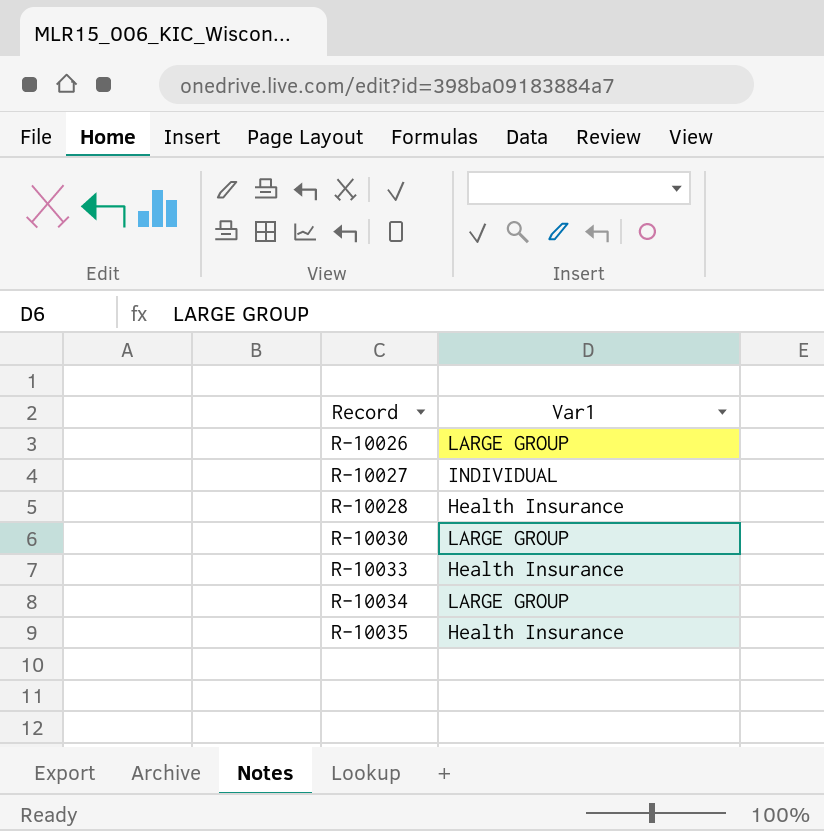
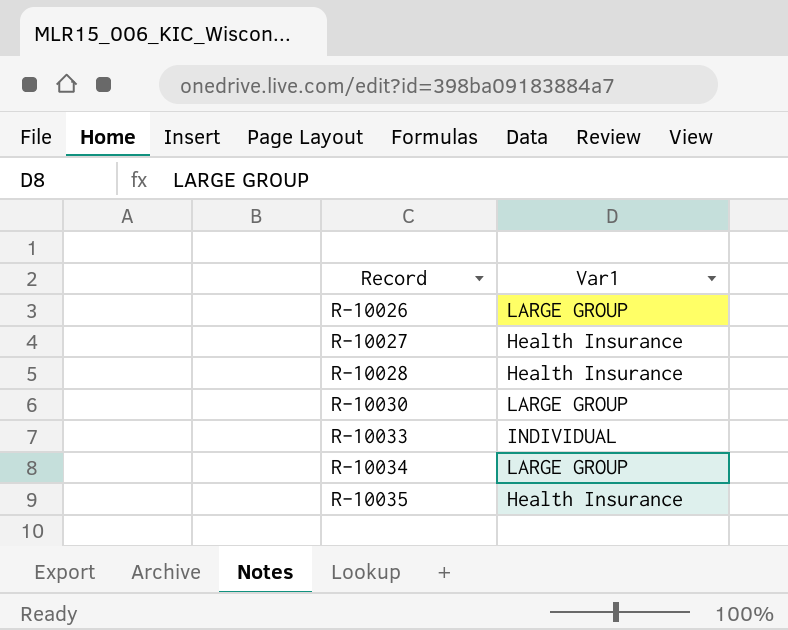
R-10027 | Var1: INDIVIDUAL -> Health Insurance
R-10033 | Var1: Health Insurance -> INDIVIDUAL

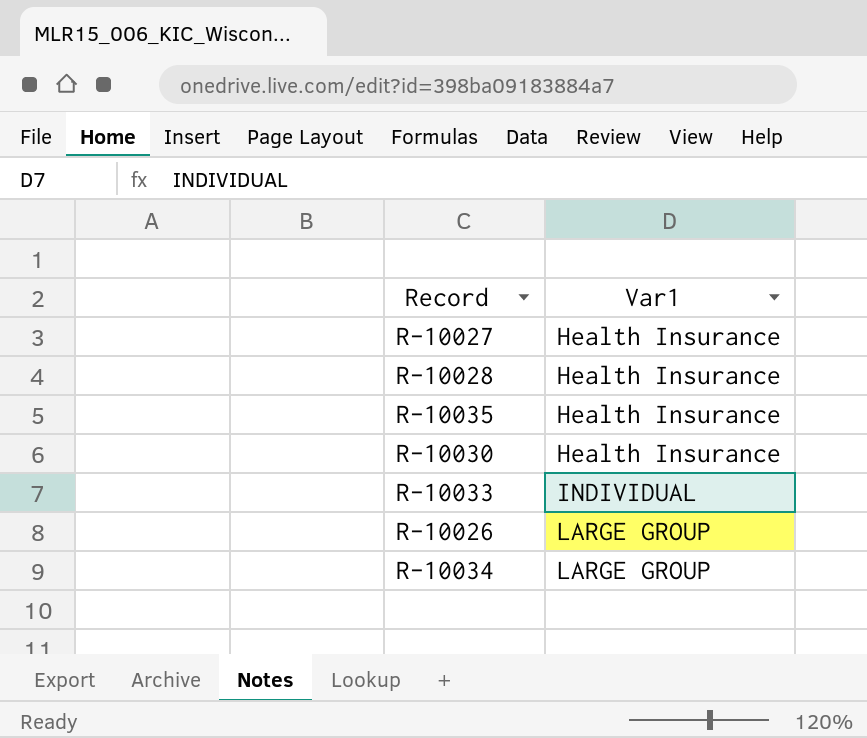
row order: Record ascending -> Var1 ascending
R-10030 | Var1: LARGE GROUP -> Health Insurance

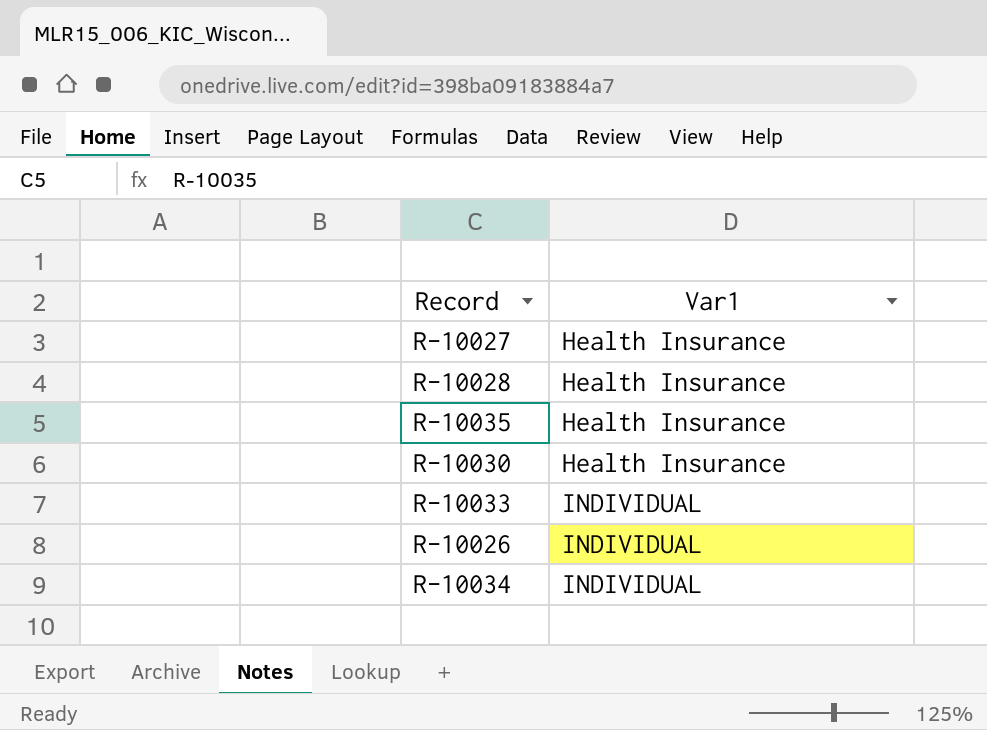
R-10026 | Var1: LARGE GROUP -> INDIVIDUAL
R-10034 | Var1: LARGE GROUP -> INDIVIDUAL

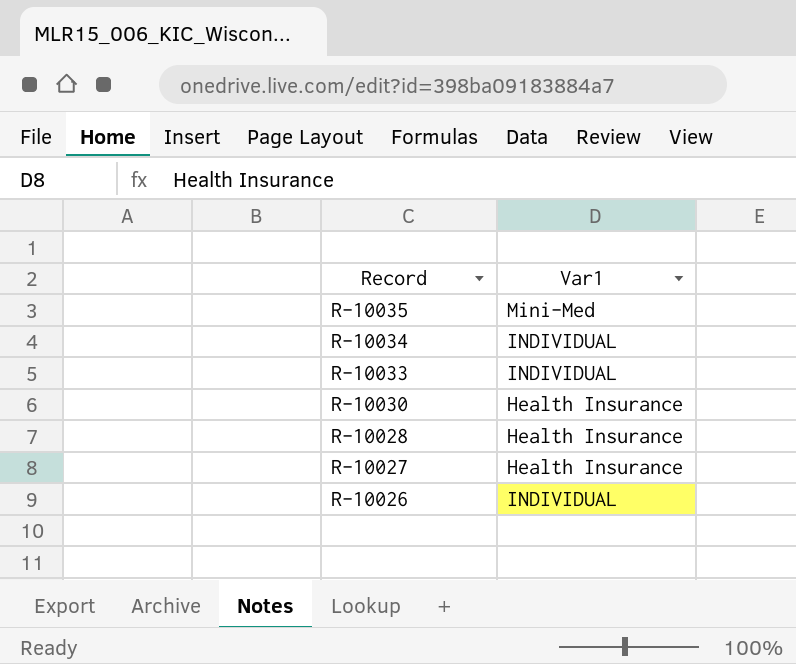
row order: Var1 ascending -> Record descending
R-10035 | Var1: Health Insurance -> Mini-Med

